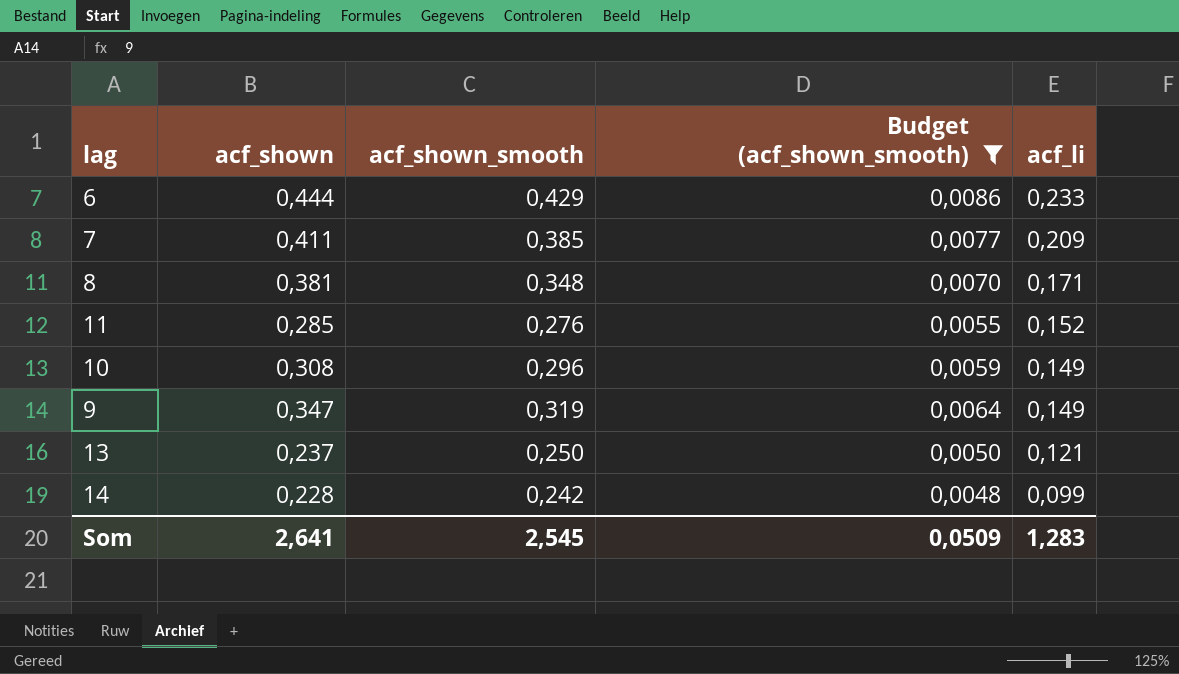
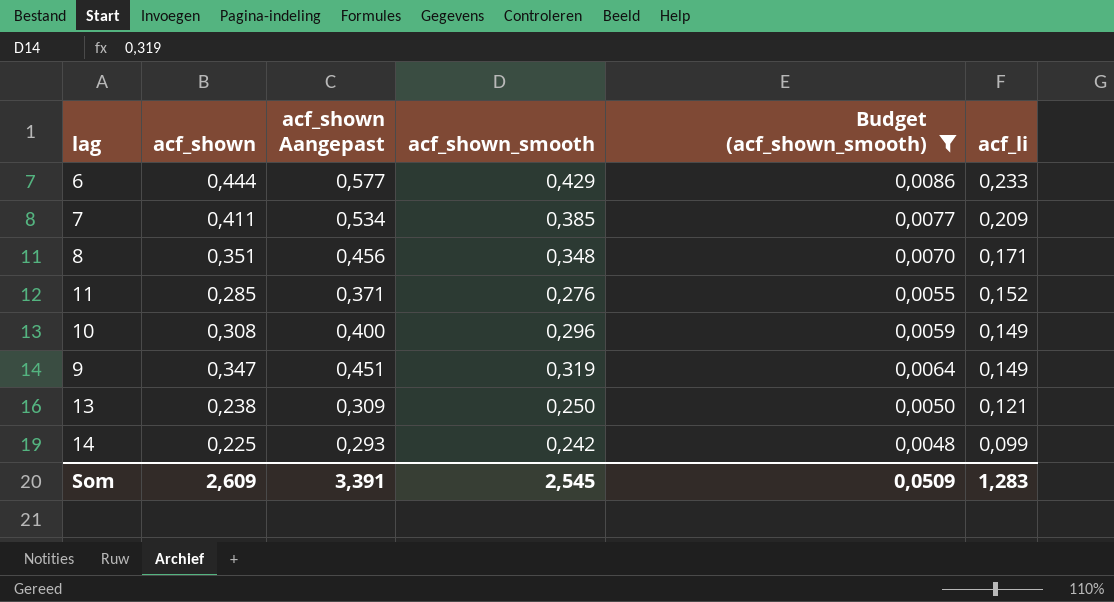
column acf_shown Aangepast | formula: none -> [acf_shown] * 1,3
8 | acf_shown: 0,381 -> 0,351
13 | acf_shown: 0,237 -> 0,238
14 | acf_shown: 0,228 -> 0,225
Som | acf_shown: 2,641 -> 2,609

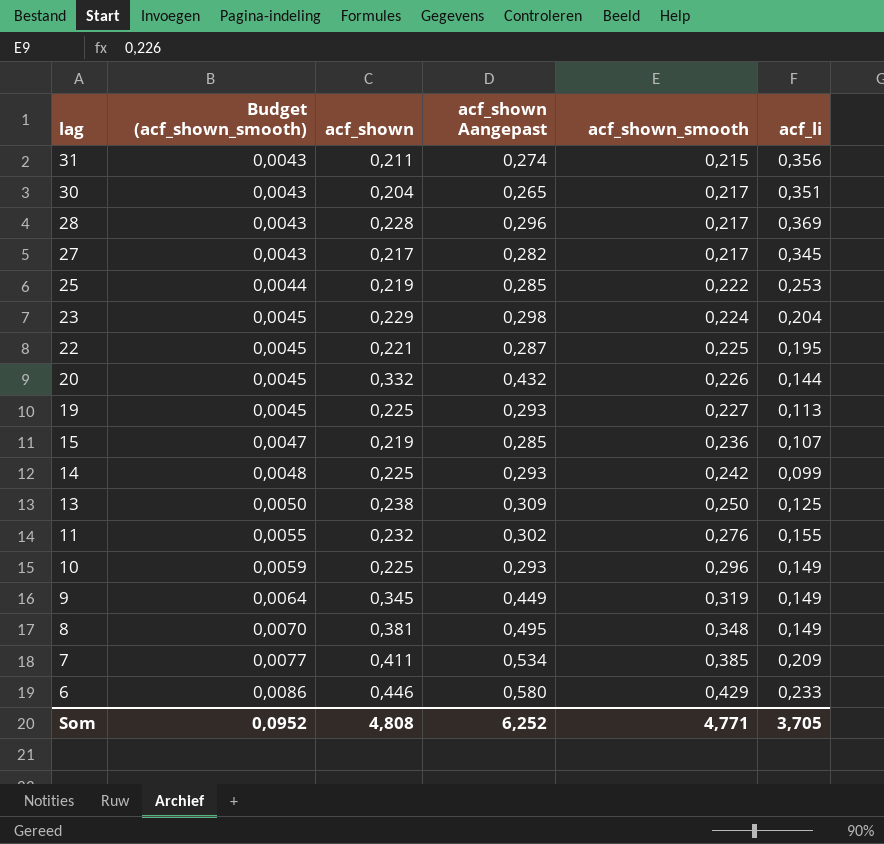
filter: Budget (acf_shown_smooth) >= 0,0048 -> none
row order: acf_li descending -> lag descending
column Budget (acf_shown_smooth) | position: 5 -> 2
13 | acf_li: 0,121 -> 0,125
11 | acf_shown: 0,285 -> 0,232
11 | acf_shown Aangepast: 0,371 -> 0,302
11 | acf_li: 0,152 -> 0,155
10 | acf_shown: 0,308 -> 0,225
10 | acf_shown Aangepast: 0,400 -> 0,293
9 | acf_shown: 0,347 -> 0,345
9 | acf_shown Aangepast: 0,451 -> 0,449
8 | acf_shown: 0,351 -> 0,381
8 | acf_shown Aangepast: 0,456 -> 0,495
8 | acf_li: 0,171 -> 0,149
6 | acf_shown: 0,444 -> 0,446
6 | acf_shown Aangepast: 0,577 -> 0,580
Som | Budget (acf_shown_smooth): 0,0509 -> 0,0952
Som | acf_shown: 2,609 -> 4,808
Som | acf_shown Aangepast: 3,391 -> 6,252
Som | acf_shown_smooth: 2,545 -> 4,771
Som | acf_li: 1,283 -> 3,705

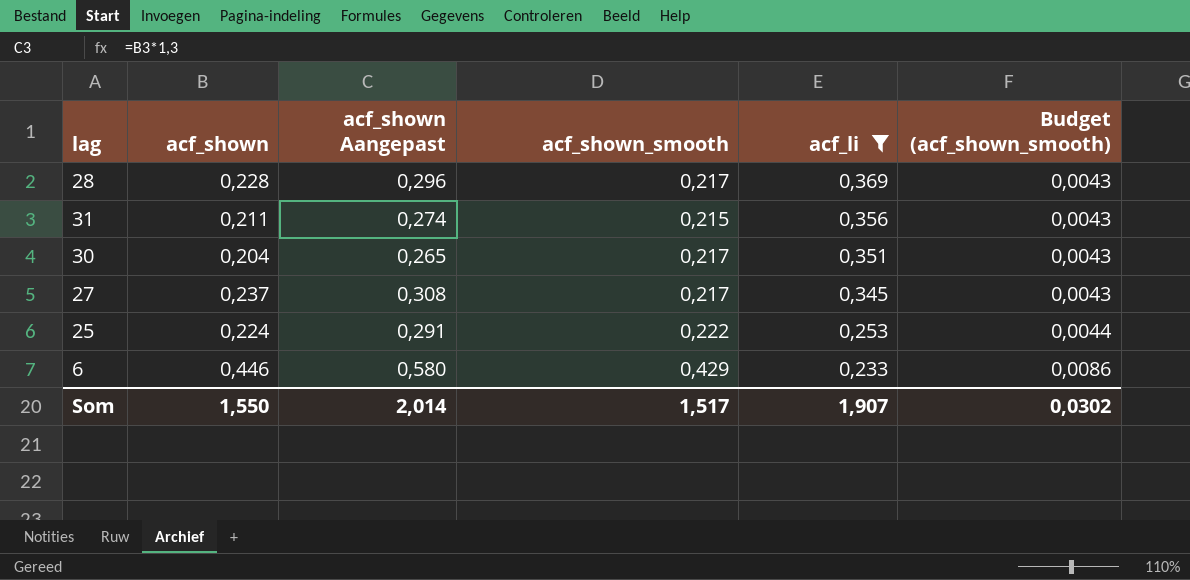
filter: none -> acf_li >= 0,233
row order: lag descending -> acf_li descending
column Budget (acf_shown_smooth) | position: 2 -> 6
27 | acf_shown: 0,217 -> 0,237
27 | acf_shown Aangepast: 0,282 -> 0,308
25 | acf_shown: 0,219 -> 0,224
25 | acf_shown Aangepast: 0,285 -> 0,291
Som | acf_shown: 4,808 -> 1,550
Som | acf_shown Aangepast: 6,252 -> 2,014
Som | acf_shown_smooth: 4,771 -> 1,517
Som | acf_li: 3,705 -> 1,907
Som | Budget (acf_shown_smooth): 0,0952 -> 0,0302

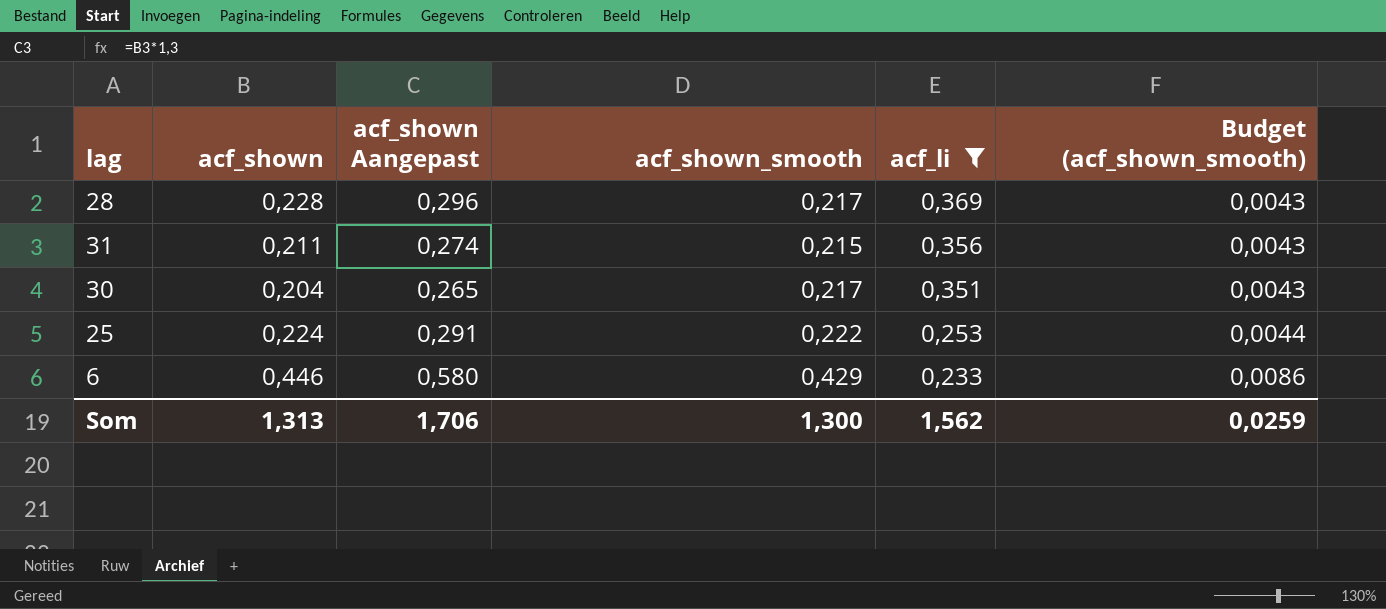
row 27: 0,237 | 0,308 | 0,217 | 0,345 | 0,0043 -> none
Som | acf_shown: 1,550 -> 1,313
Som | acf_shown Aangepast: 2,014 -> 1,706
Som | acf_shown_smooth: 1,517 -> 1,300
Som | acf_li: 1,907 -> 1,562
Som | Budget (acf_shown_smooth): 0,0302 -> 0,0259

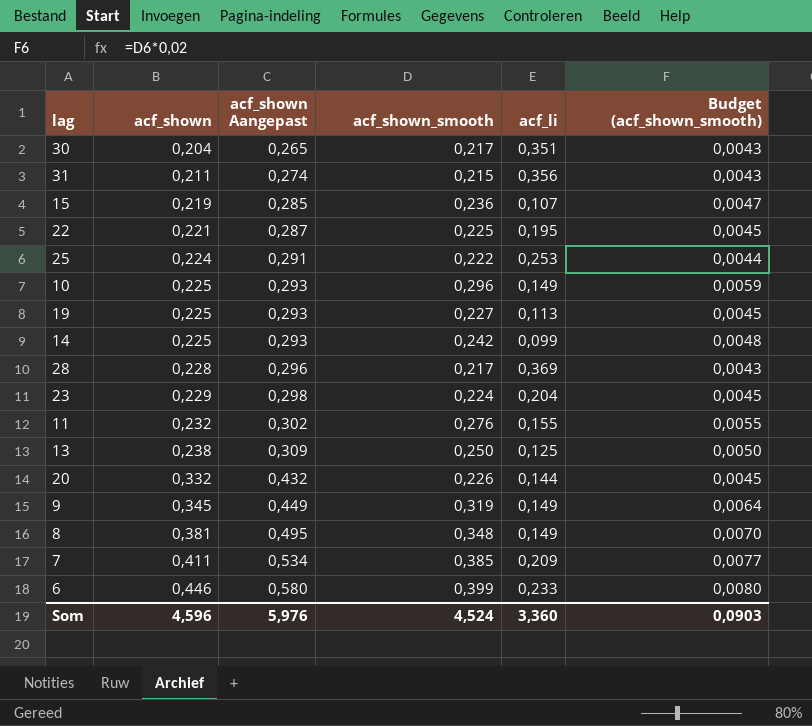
filter: acf_li >= 0,233 -> none
row order: acf_li descending -> acf_shown ascending
6 | acf_shown_smooth: 0,429 -> 0,399
6 | Budget (acf_shown_smooth): 0,0086 -> 0,0080
Som | acf_shown: 1,313 -> 4,596
Som | acf_shown Aangepast: 1,706 -> 5,976
Som | acf_shown_smooth: 1,300 -> 4,524
Som | acf_li: 1,562 -> 3,360
Som | Budget (acf_shown_smooth): 0,0259 -> 0,0903

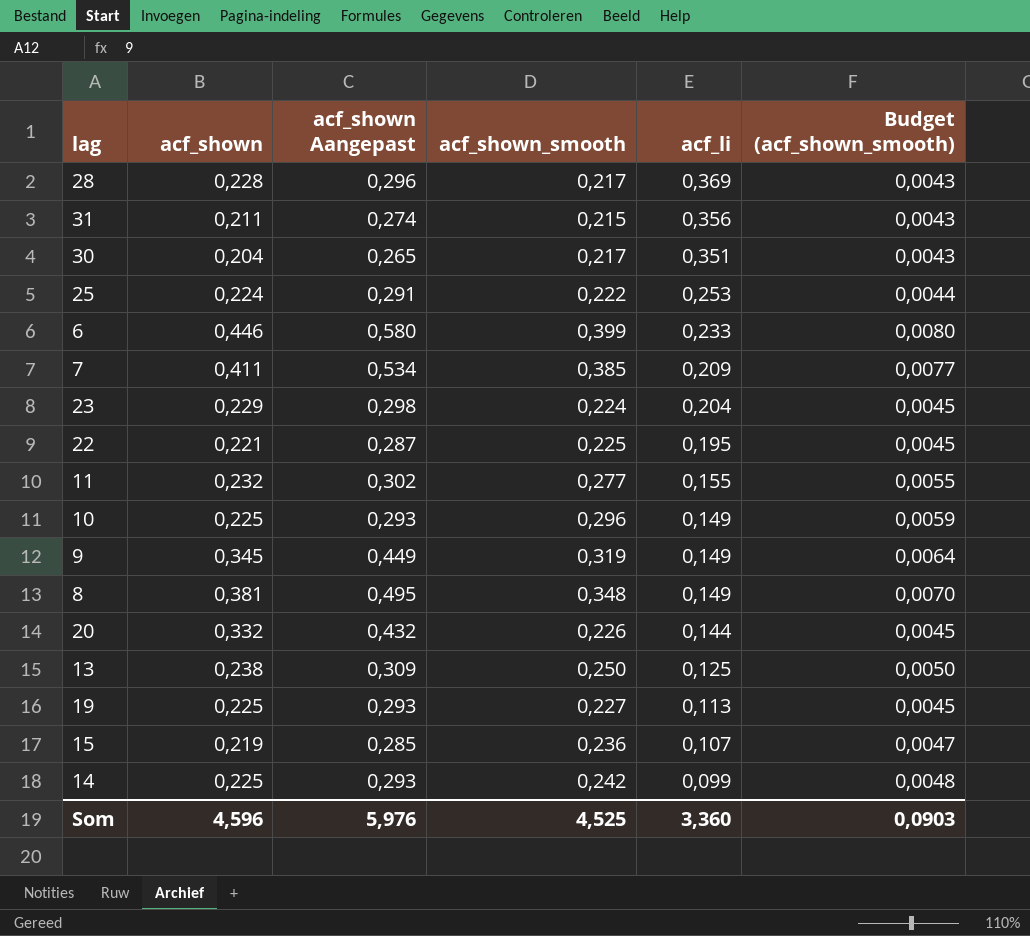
row order: acf_shown ascending -> acf_li descending
11 | acf_shown_smooth: 0,276 -> 0,277
Som | acf_shown_smooth: 4,524 -> 4,525

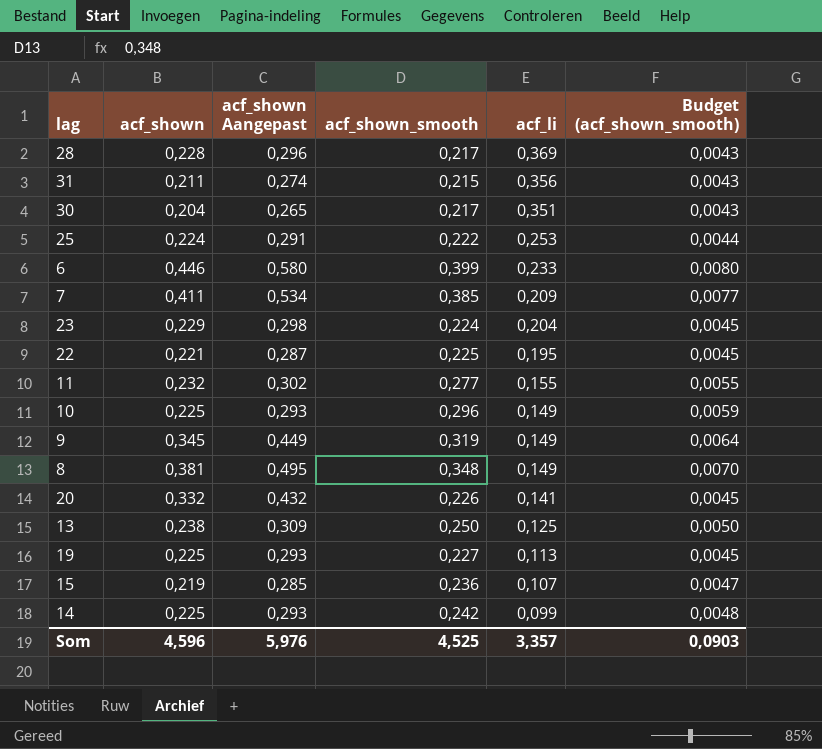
20 | acf_li: 0,144 -> 0,141
Som | acf_li: 3,360 -> 3,357

